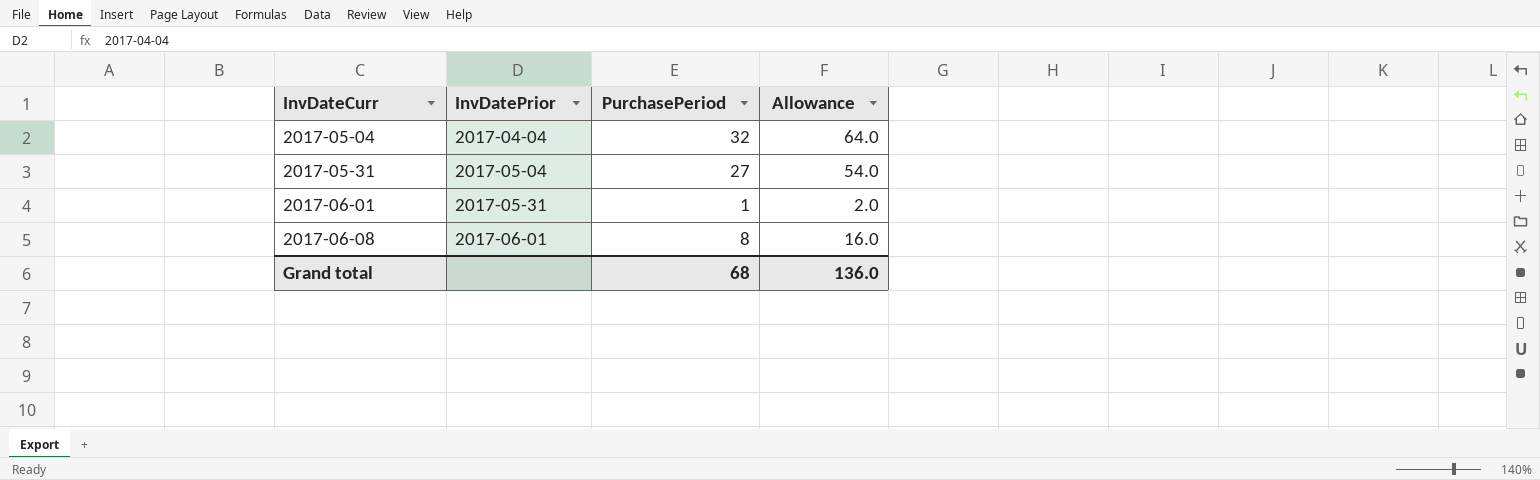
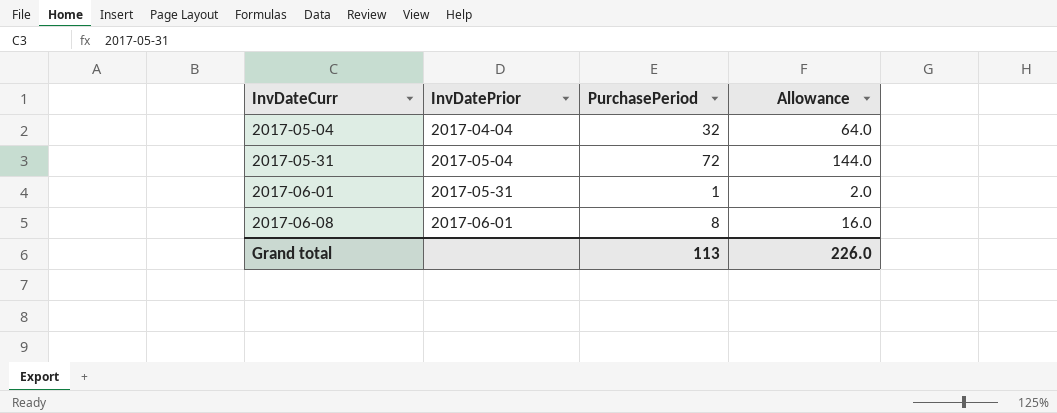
2017-05-31 | PurchasePeriod: 27 -> 72
2017-05-31 | Allowance: 54.0 -> 144.0
Grand total | PurchasePeriod: 68 -> 113
Grand total | Allowance: 136.0 -> 226.0

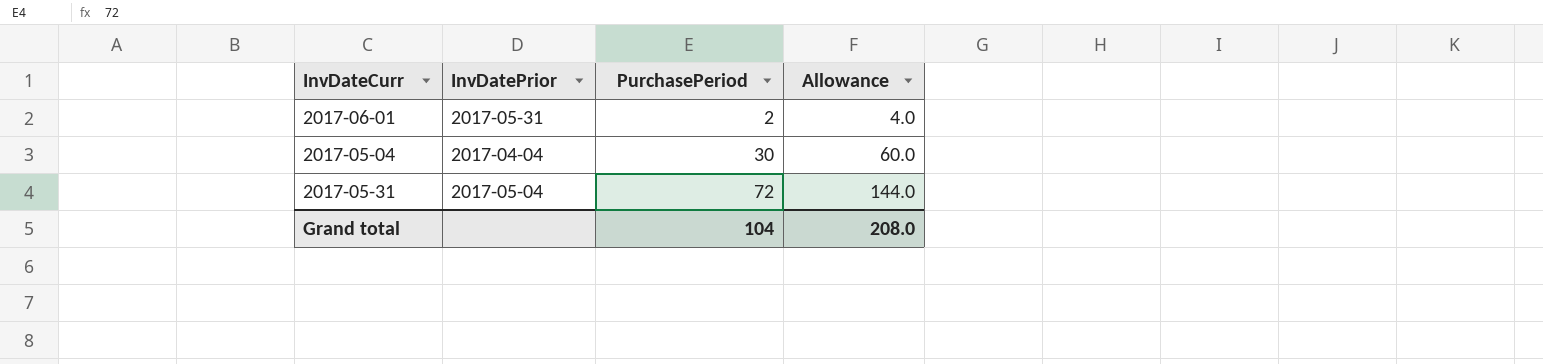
row order: InvDateCurr ascending -> PurchasePeriod ascending
row 2017-06-08: 2017-06-01 | 8 | 16.0 -> none
2017-06-01 | PurchasePeriod: 1 -> 2
2017-06-01 | Allowance: 2.0 -> 4.0
2017-05-04 | PurchasePeriod: 32 -> 30
2017-05-04 | Allowance: 64.0 -> 60.0
Grand total | PurchasePeriod: 113 -> 104
Grand total | Allowance: 226.0 -> 208.0

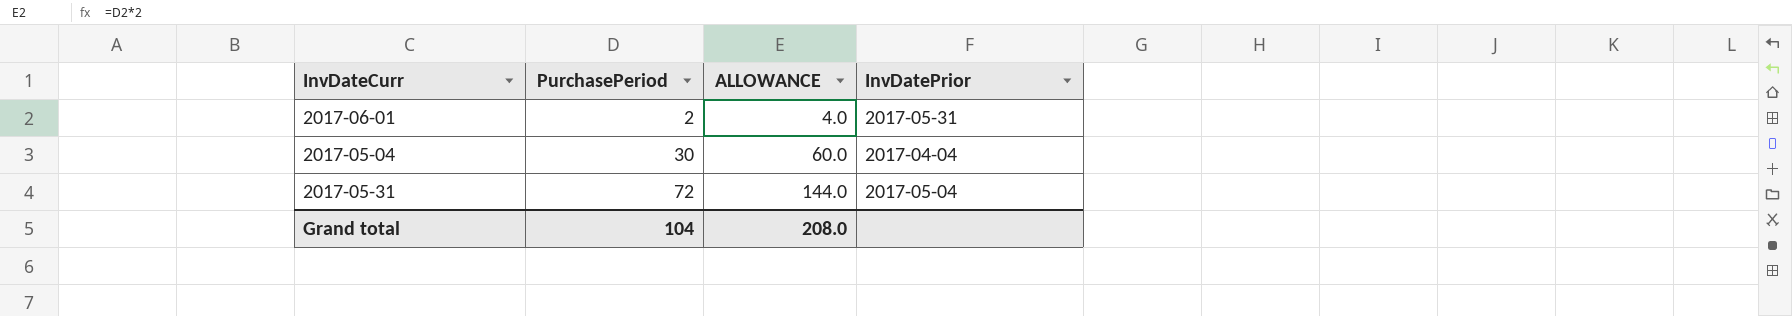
column name: Allowance -> ALLOWANCE
column InvDatePrior | position: 2 -> 4

